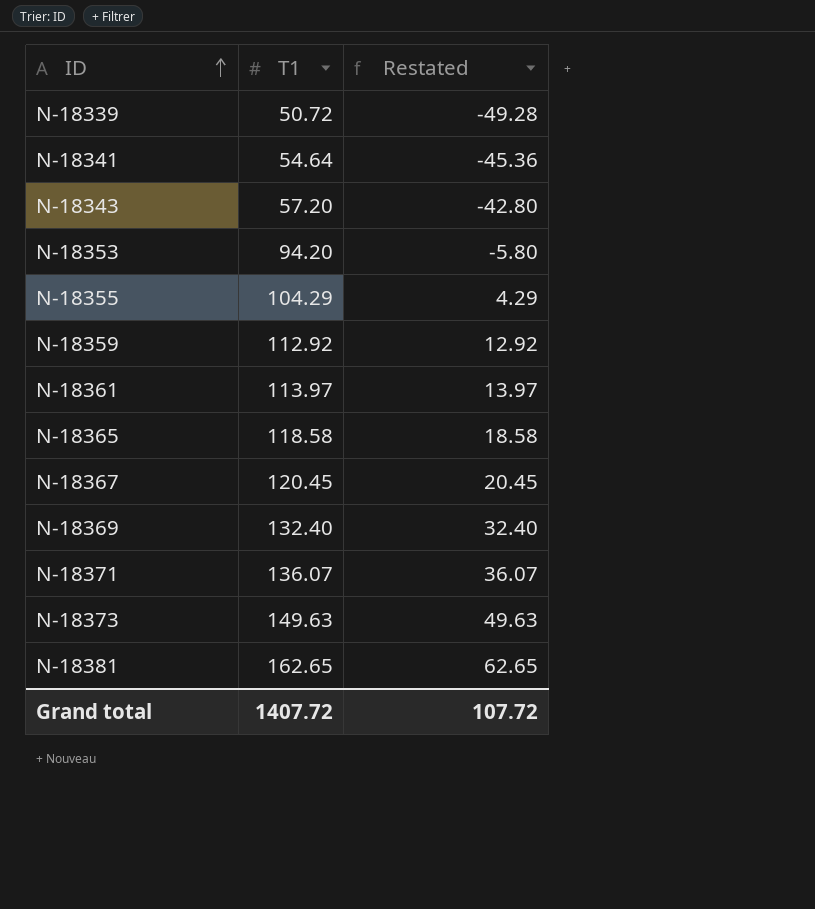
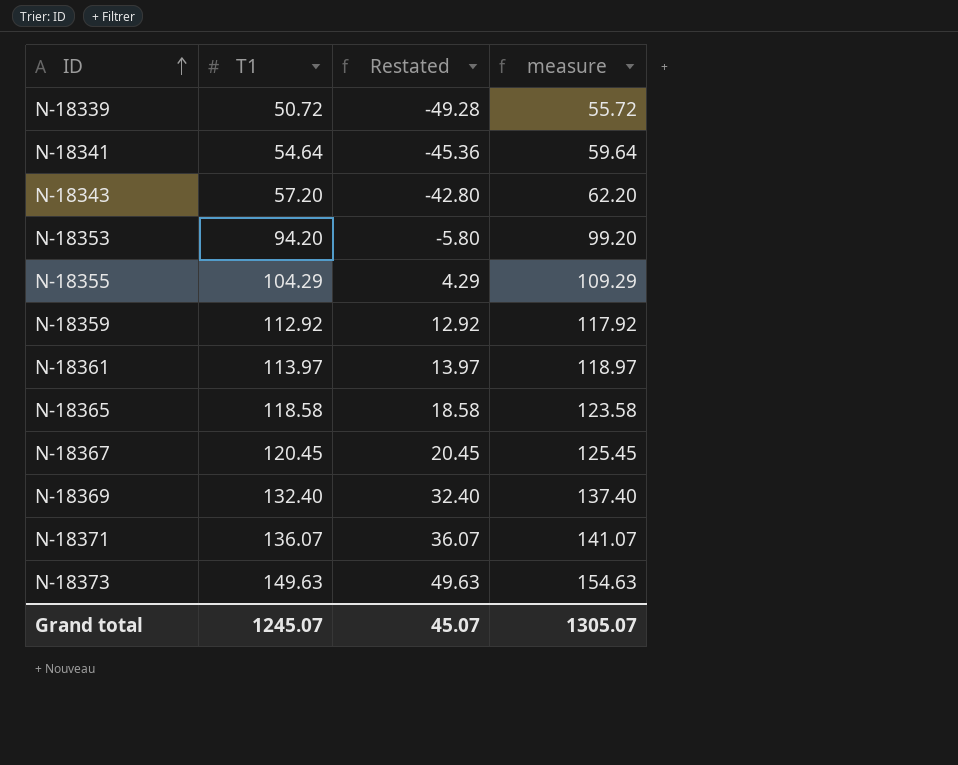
column measure | formula: none -> [T1] + 5
row N-18381: 162.65 | 62.65 -> none
Grand total | T1: 1407.72 -> 1245.07
Grand total | Restated: 107.72 -> 45.07

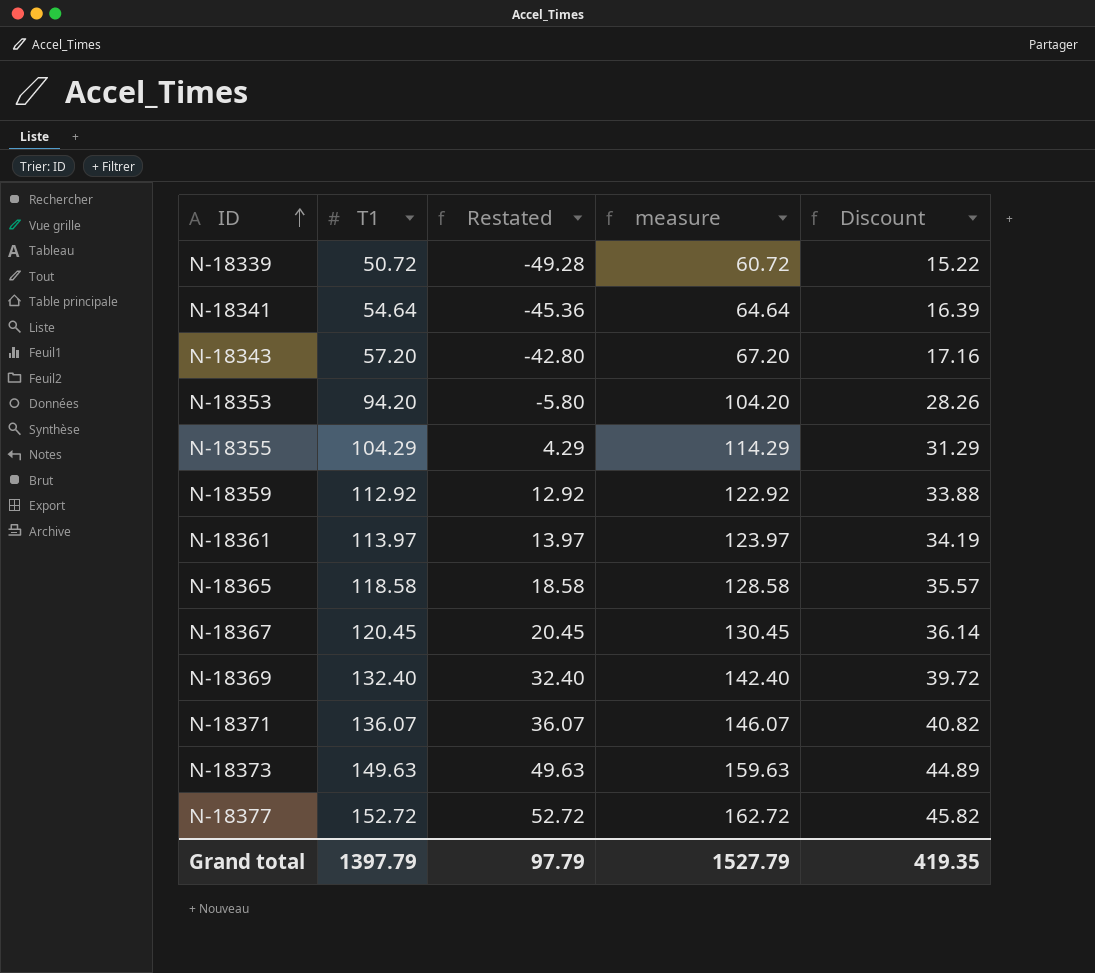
column measure | formula: [T1] + 5 -> [T1] + 10
column Discount | formula: none -> [T1] * 0.3
row N-18377: none -> 152.72 | 52.72 | 162.72 | 45.82
Grand total | T1: 1245.07 -> 1397.79
Grand total | Restated: 45.07 -> 97.79
Grand total | measure: 1305.07 -> 1527.79

